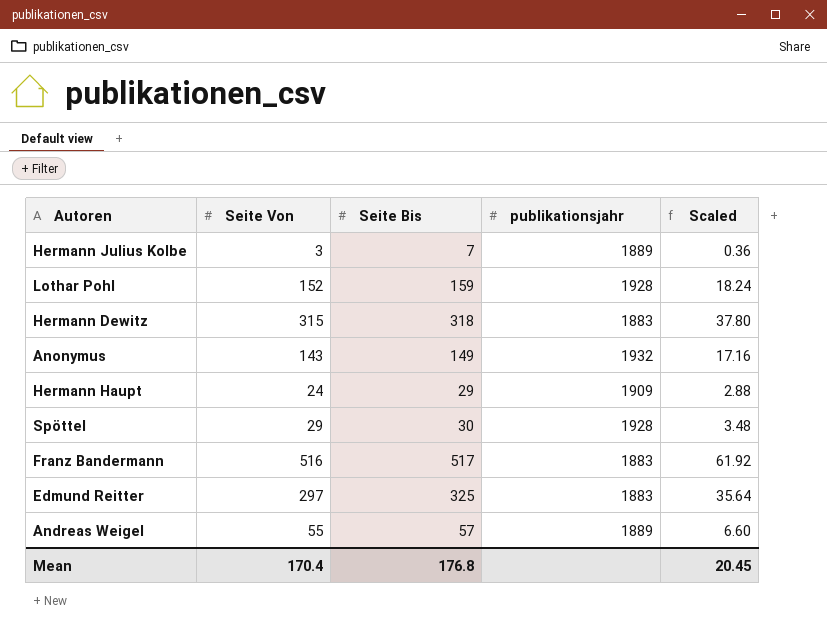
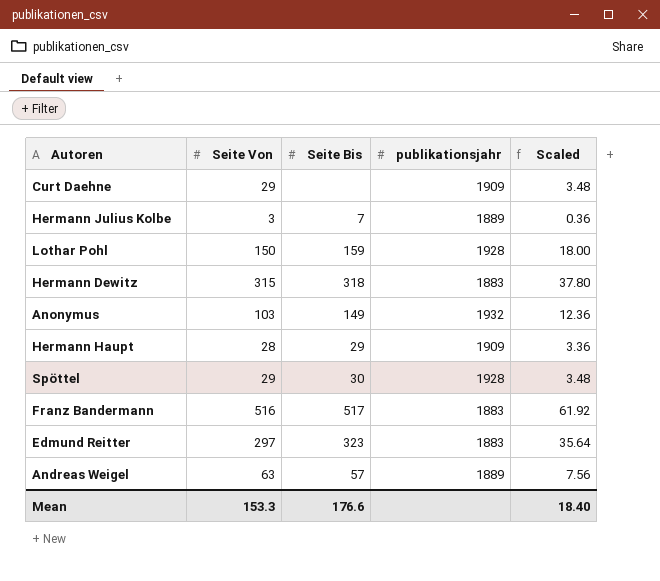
row Curt Daehne: none -> 29 | none | 1909 | 3.48
Lothar Pohl | Seite Von: 152 -> 150
Lothar Pohl | Scaled: 18.24 -> 18.00
Anonymus | Seite Von: 143 -> 103
Anonymus | Scaled: 17.16 -> 12.36
Hermann Haupt | Seite Von: 24 -> 28
Hermann Haupt | Scaled: 2.88 -> 3.36
Edmund Reitter | Seite Bis: 325 -> 323
Andreas Weigel | Seite Von: 55 -> 63
Andreas Weigel | Scaled: 6.60 -> 7.56
Mean | Seite Von: 170.4 -> 153.3
Mean | Seite Bis: 176.8 -> 176.6
Mean | Scaled: 20.45 -> 18.40

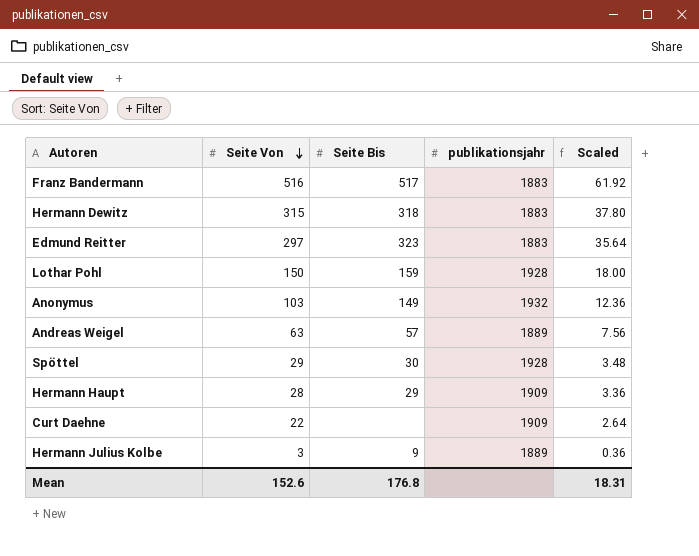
row order: none -> Seite Von descending
Curt Daehne | Seite Von: 29 -> 22
Curt Daehne | Scaled: 3.48 -> 2.64
Hermann Julius Kolbe | Seite Bis: 7 -> 9
Mean | Seite Von: 153.3 -> 152.6
Mean | Seite Bis: 176.6 -> 176.8
Mean | Scaled: 18.40 -> 18.31

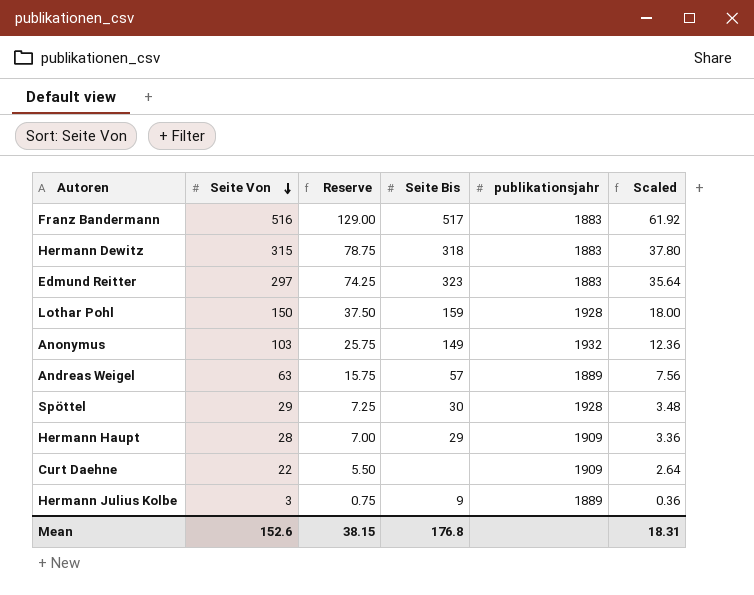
column Reserve | formula: none -> [Seite Von] * 0.25

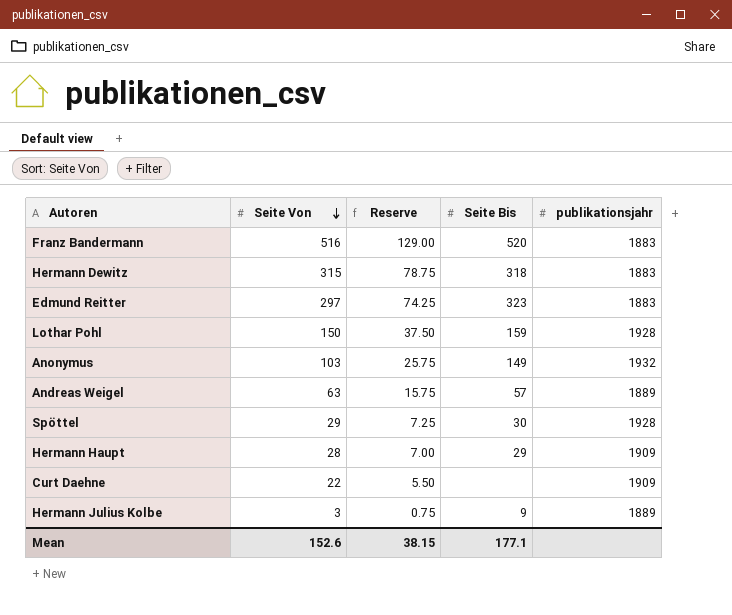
column Scaled | formula: [Seite Von] * 0.12 -> none
Franz Bandermann | Seite Bis: 517 -> 520
Mean | Seite Bis: 176.8 -> 177.1

